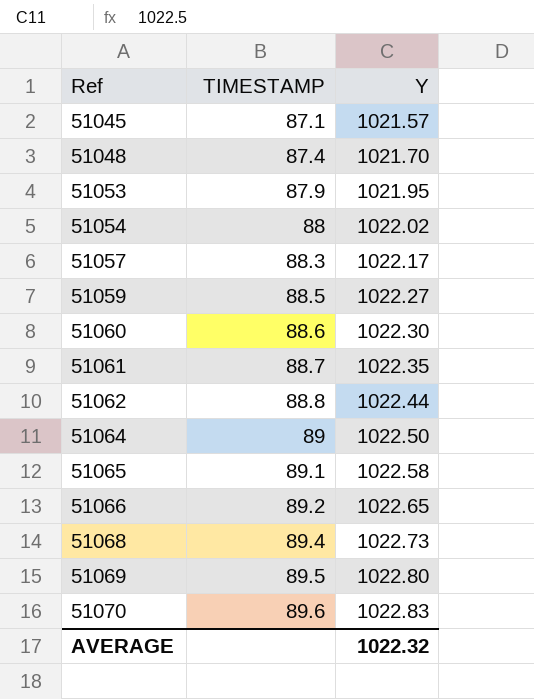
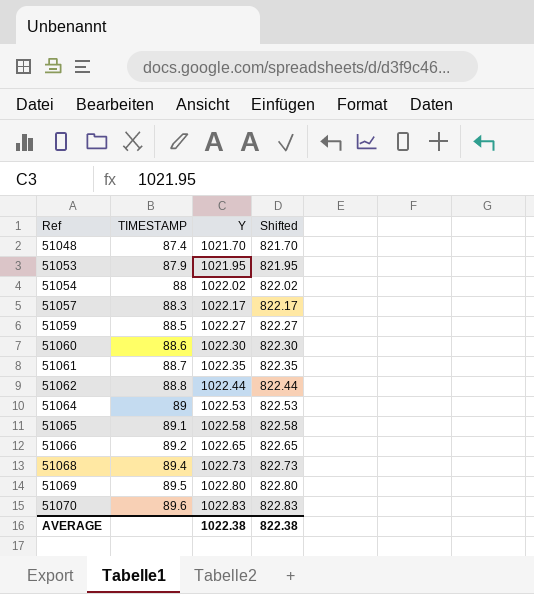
column Shifted | formula: none -> [Y] - 200
row 51045: 87.1 | 1021.57 -> none
51064 | Y: 1022.50 -> 1022.53
AVERAGE | Y: 1022.32 -> 1022.38

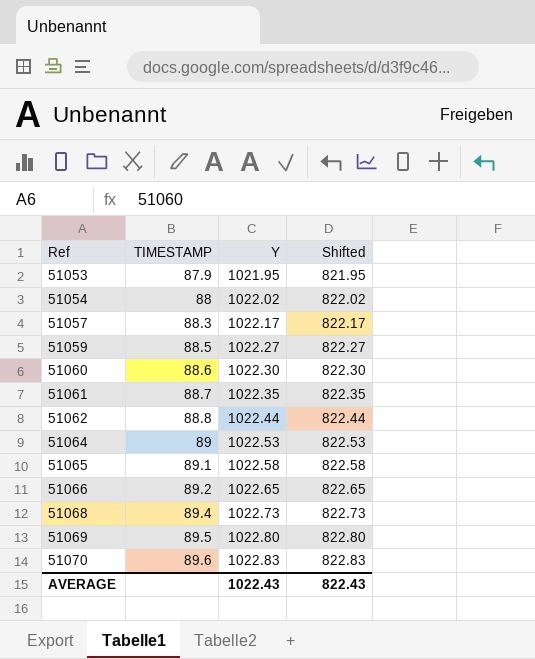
row 51048: 87.4 | 1021.70 | 821.70 -> none
AVERAGE | Y: 1022.38 -> 1022.43
AVERAGE | Shifted: 822.38 -> 822.43

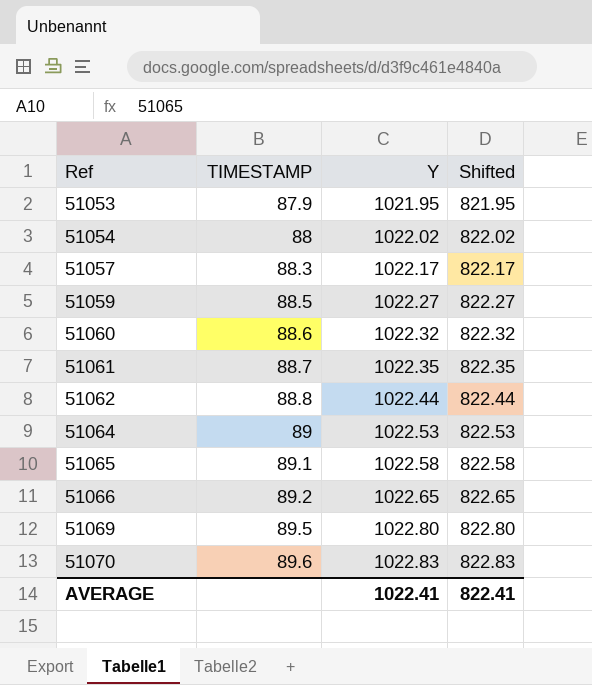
row 51068: 89.4 | 1022.73 | 822.73 -> none
51060 | Y: 1022.30 -> 1022.32
51060 | Shifted: 822.30 -> 822.32
AVERAGE | Y: 1022.43 -> 1022.41
AVERAGE | Shifted: 822.43 -> 822.41

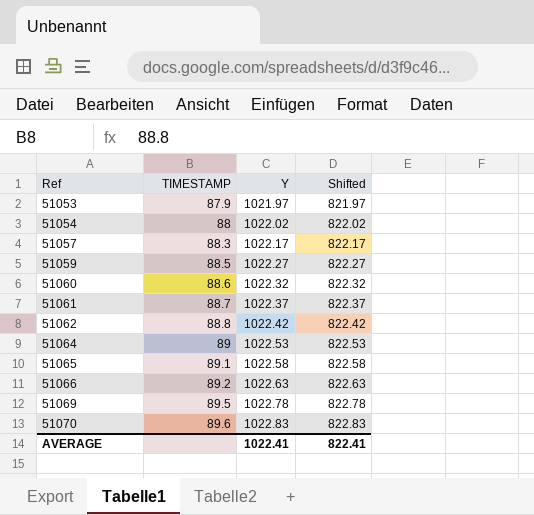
51053 | Y: 1021.95 -> 1021.97
51053 | Shifted: 821.95 -> 821.97
51061 | Y: 1022.35 -> 1022.37
51061 | Shifted: 822.35 -> 822.37
51062 | Y: 1022.44 -> 1022.42
51062 | Shifted: 822.44 -> 822.42
51066 | Y: 1022.65 -> 1022.63
51066 | Shifted: 822.65 -> 822.63
51069 | Y: 1022.80 -> 1022.78
51069 | Shifted: 822.80 -> 822.78

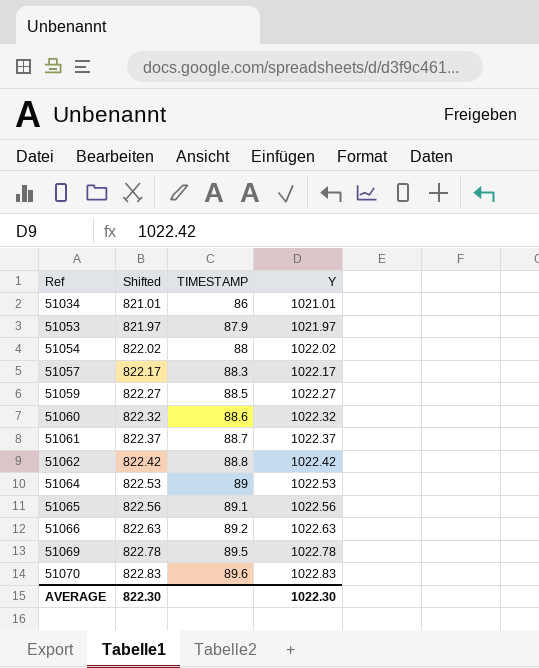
column Shifted | position: 4 -> 2
row 51034: none -> 821.01 | 86 | 1021.01
51065 | Shifted: 822.58 -> 822.56
51065 | Y: 1022.58 -> 1022.56
AVERAGE | Shifted: 822.41 -> 822.30
AVERAGE | Y: 1022.41 -> 1022.30

